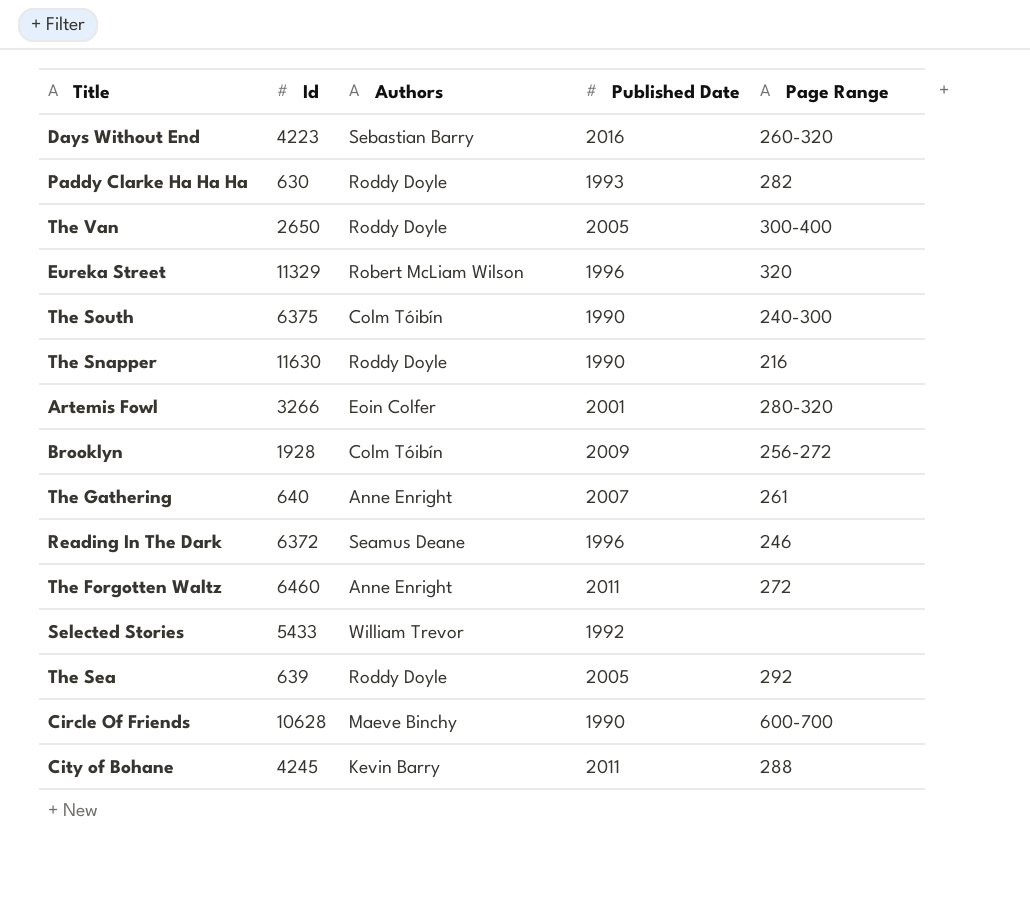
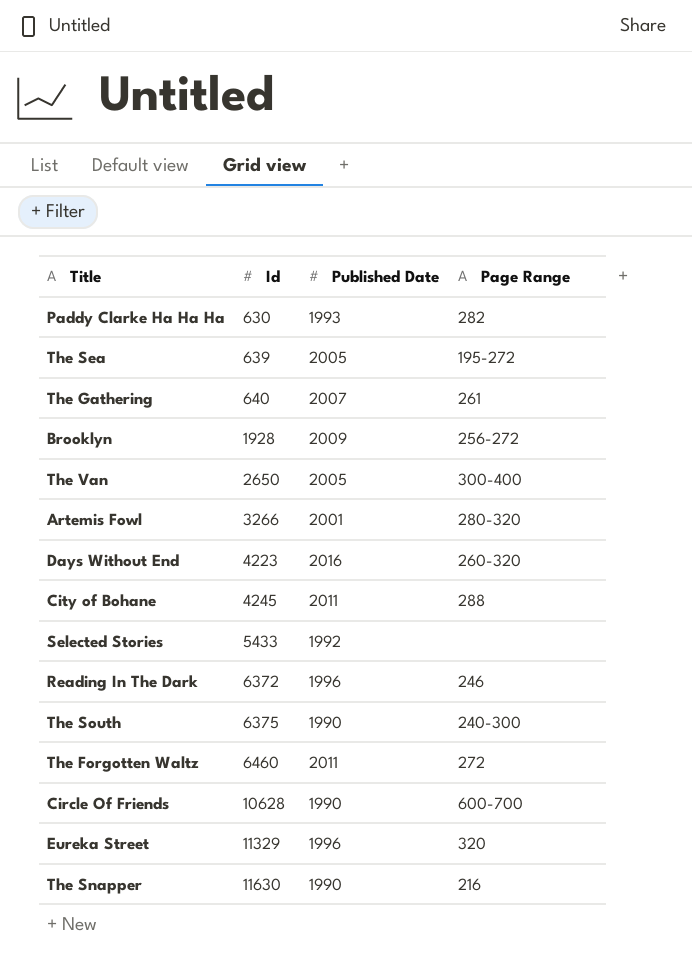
row order: none -> Id ascending
column Authors | position: 3 -> none
The Sea | Page Range: 292 -> 195-272

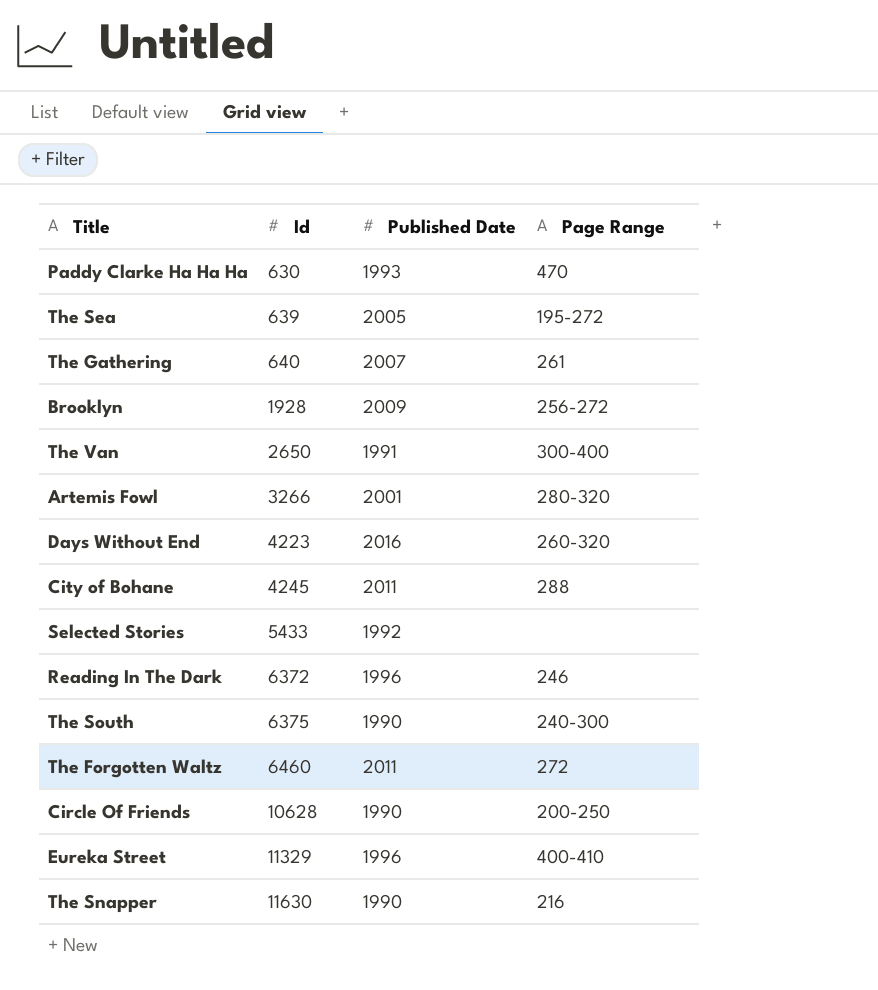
Paddy Clarke Ha Ha Ha | Page Range: 282 -> 470
The Van | Published Date: 2005 -> 1991
Circle Of Friends | Page Range: 600-700 -> 200-250
Eureka Street | Page Range: 320 -> 400-410

